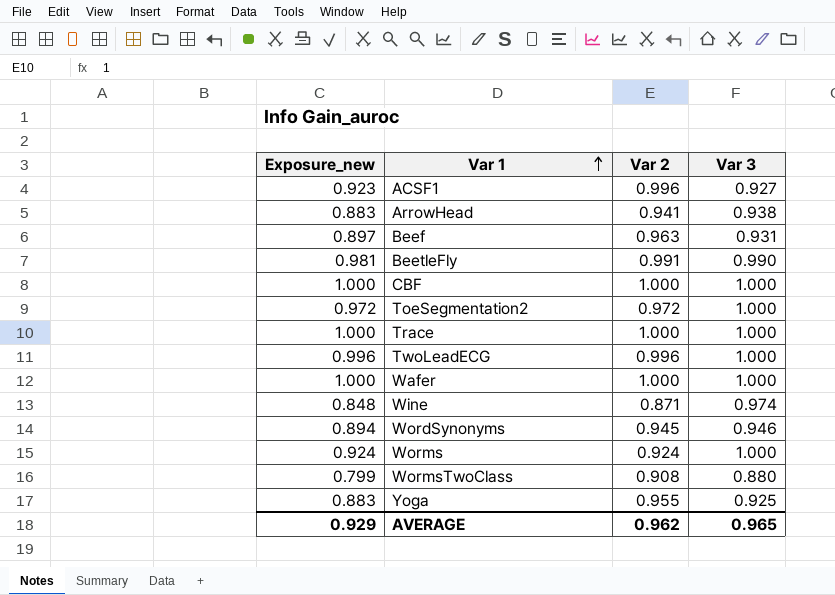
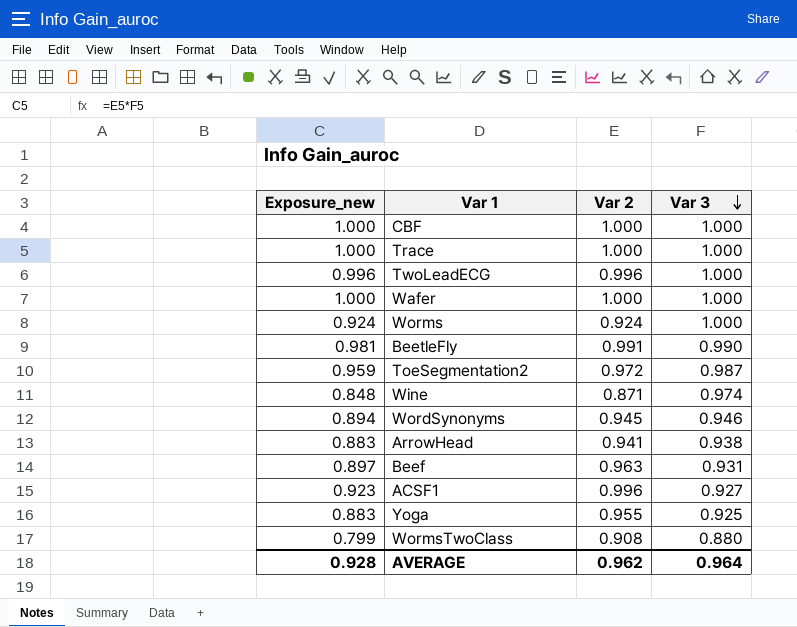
row order: Var 1 ascending -> Var 3 descending
ToeSegmentation2 | Exposure_new: 0.972 -> 0.959
ToeSegmentation2 | Var 3: 1.000 -> 0.987
AVERAGE | Exposure_new: 0.929 -> 0.928
AVERAGE | Var 3: 0.965 -> 0.964

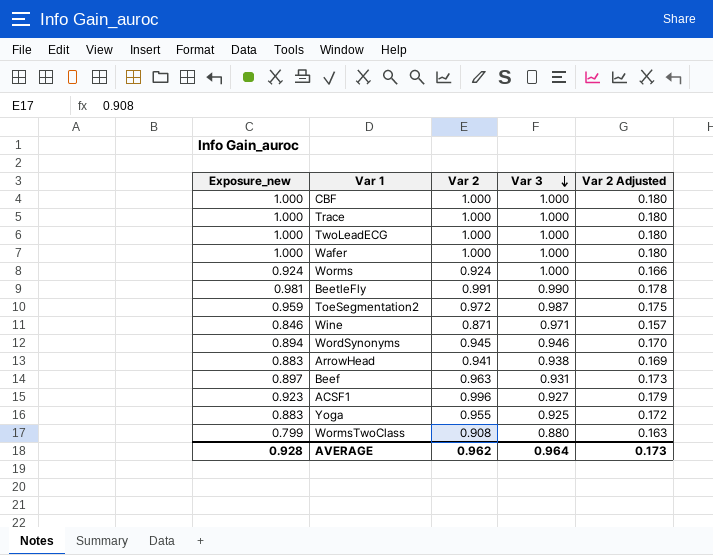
column Var 2 Adjusted | formula: none -> [Var 2] * 0.18
TwoLeadECG | Exposure_new: 0.996 -> 1.000
TwoLeadECG | Var 2: 0.996 -> 1.000
Wine | Exposure_new: 0.848 -> 0.846
Wine | Var 3: 0.974 -> 0.971

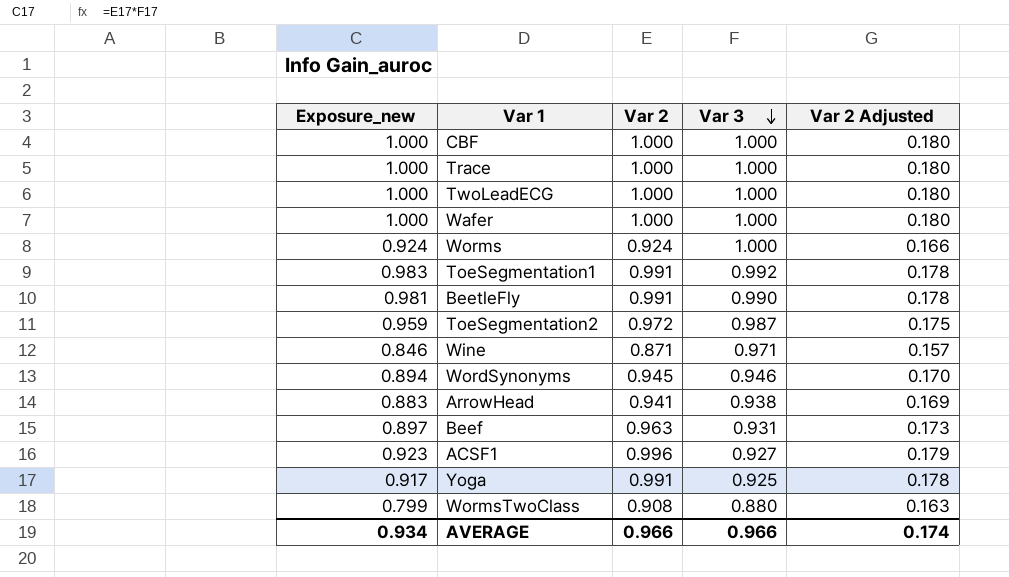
row ToeSegmentation1: none -> 0.983 | 0.991 | 0.992 | 0.178
Yoga | Exposure_new: 0.883 -> 0.917
Yoga | Var 2: 0.955 -> 0.991
Yoga | Var 2 Adjusted: 0.172 -> 0.178
AVERAGE | Exposure_new: 0.928 -> 0.934
AVERAGE | Var 2: 0.962 -> 0.966
AVERAGE | Var 3: 0.964 -> 0.966
AVERAGE | Var 2 Adjusted: 0.173 -> 0.174

